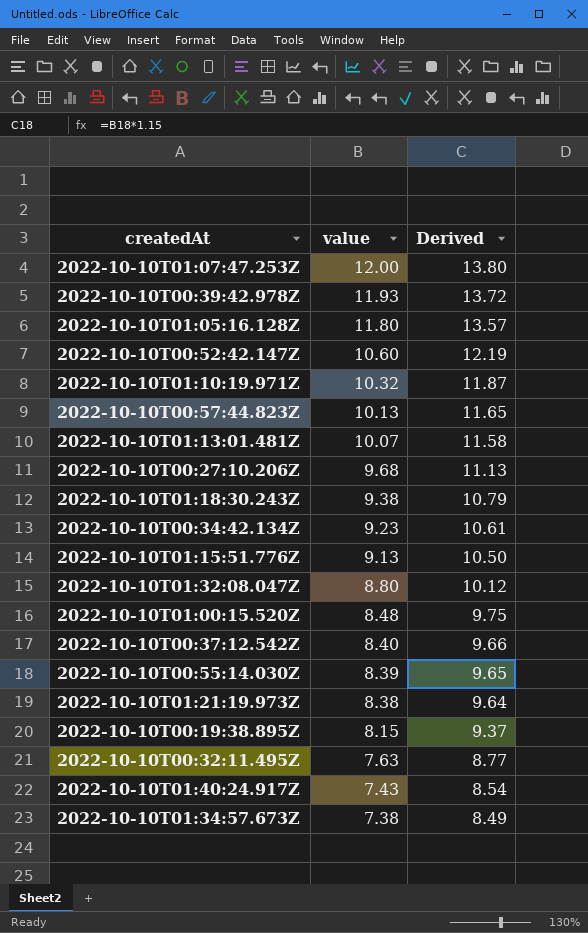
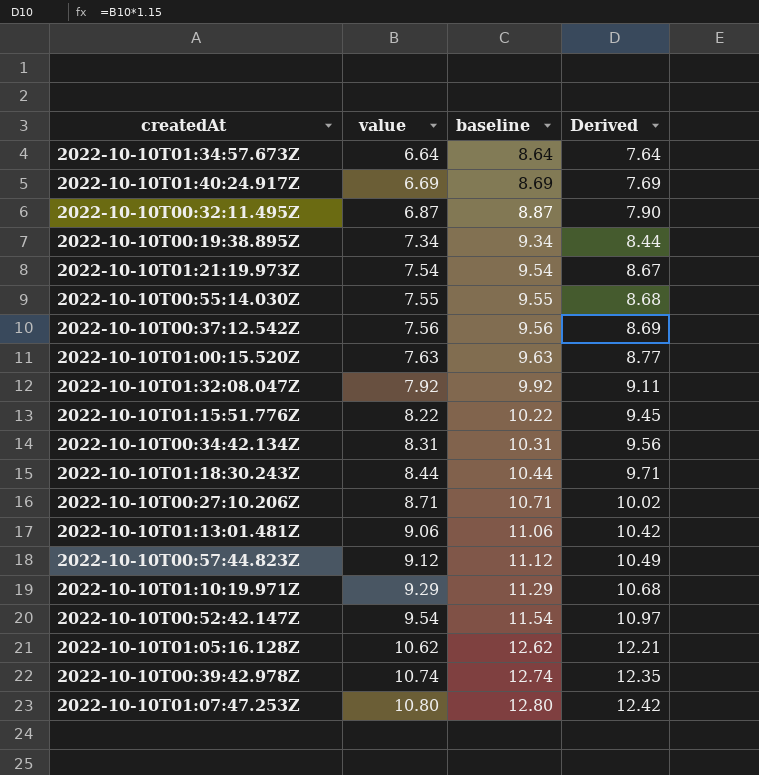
row order: value descending -> value ascending
column baseline | formula: none -> [value] + 2
2022-10-10T01:34:57.673Z | value: 7.38 -> 6.64
2022-10-10T01:34:57.673Z | Derived: 8.49 -> 7.64
2022-10-10T01:40:24.917Z | value: 7.43 -> 6.69
2022-10-10T01:40:24.917Z | Derived: 8.54 -> 7.69
2022-10-10T00:32:11.495Z | value: 7.63 -> 6.87
2022-10-10T00:32:11.495Z | Derived: 8.77 -> 7.90
2022-10-10T00:19:38.895Z | value: 8.15 -> 7.34
2022-10-10T00:19:38.895Z | Derived: 9.37 -> 8.44
2022-10-10T01:21:19.973Z | value: 8.38 -> 7.54
2022-10-10T01:21:19.973Z | Derived: 9.64 -> 8.67
2022-10-10T00:55:14.030Z | value: 8.39 -> 7.55
2022-10-10T00:55:14.030Z | Derived: 9.65 -> 8.68
2022-10-10T00:37:12.542Z | value: 8.40 -> 7.56
2022-10-10T00:37:12.542Z | Derived: 9.66 -> 8.69
2022-10-10T01:00:15.520Z | value: 8.48 -> 7.63
2022-10-10T01:00:15.520Z | Derived: 9.75 -> 8.77
2022-10-10T01:32:08.047Z | value: 8.80 -> 7.92
2022-10-10T01:32:08.047Z | Derived: 10.12 -> 9.11
2022-10-10T01:15:51.776Z | value: 9.13 -> 8.22
2022-10-10T01:15:51.776Z | Derived: 10.50 -> 9.45
2022-10-10T00:34:42.134Z | value: 9.23 -> 8.31
2022-10-10T00:34:42.134Z | Derived: 10.61 -> 9.56
2022-10-10T01:18:30.243Z | value: 9.38 -> 8.44
2022-10-10T01:18:30.243Z | Derived: 10.79 -> 9.71
2022-10-10T00:27:10.206Z | value: 9.68 -> 8.71
2022-10-10T00:27:10.206Z | Derived: 11.13 -> 10.02
2022-10-10T01:13:01.481Z | value: 10.07 -> 9.06
2022-10-10T01:13:01.481Z | Derived: 11.58 -> 10.42
2022-10-10T00:57:44.823Z | value: 10.13 -> 9.12
2022-10-10T00:57:44.823Z | Derived: 11.65 -> 10.49
2022-10-10T01:10:19.971Z | value: 10.32 -> 9.29
2022-10-10T01:10:19.971Z | Derived: 11.87 -> 10.68
2022-10-10T00:52:42.147Z | value: 10.60 -> 9.54
2022-10-10T00:52:42.147Z | Derived: 12.19 -> 10.97
2022-10-10T01:05:16.128Z | value: 11.80 -> 10.62
2022-10-10T01:05:16.128Z | Derived: 13.57 -> 12.21
2022-10-10T00:39:42.978Z | value: 11.93 -> 10.74
2022-10-10T00:39:42.978Z | Derived: 13.72 -> 12.35
2022-10-10T01:07:47.253Z | value: 12.00 -> 10.80
2022-10-10T01:07:47.253Z | Derived: 13.80 -> 12.42

